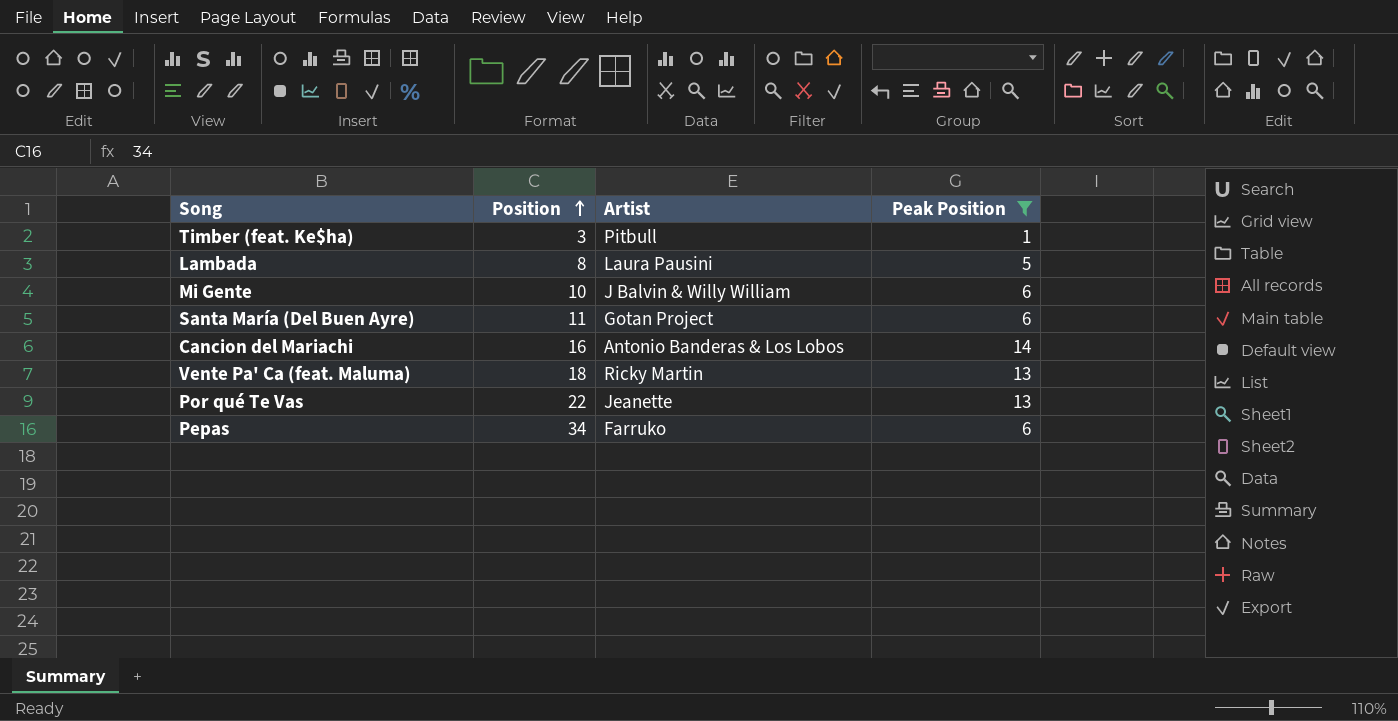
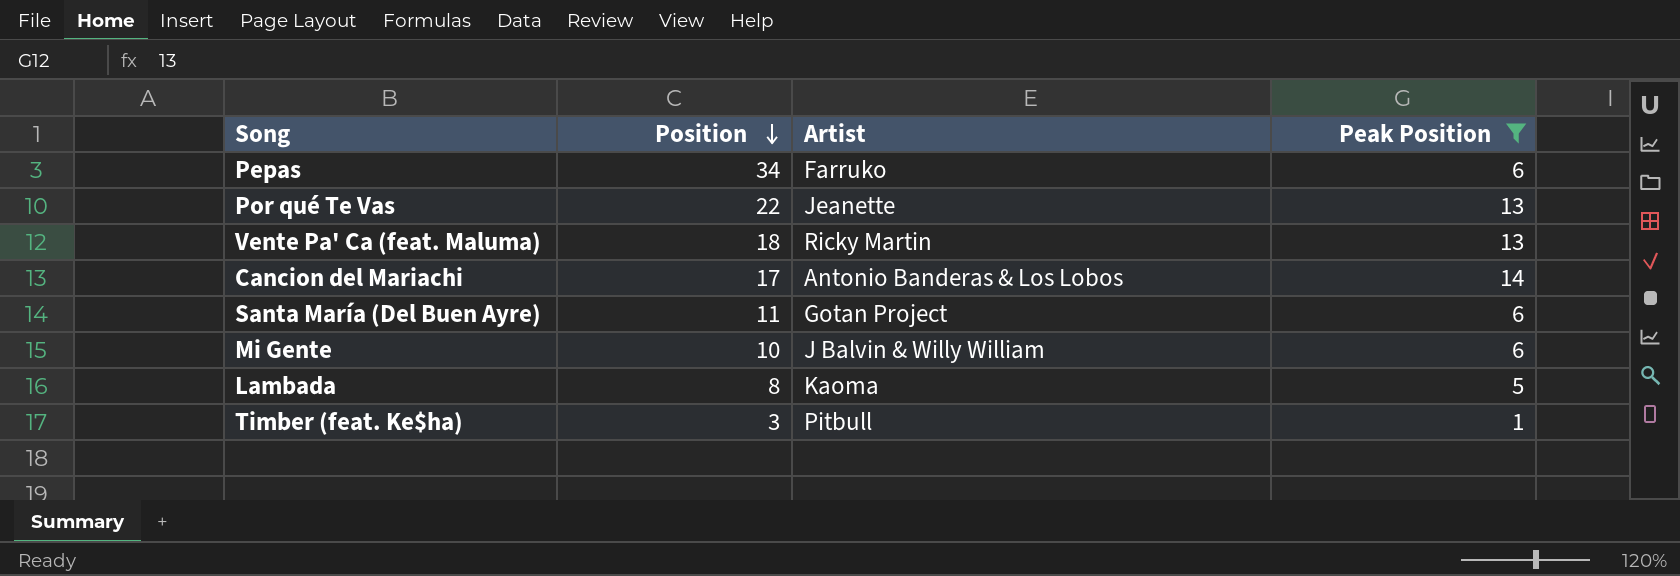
row order: Position ascending -> Position descending
Cancion del Mariachi | Position: 16 -> 17
Lambada | Artist: Laura Pausini -> Kaoma

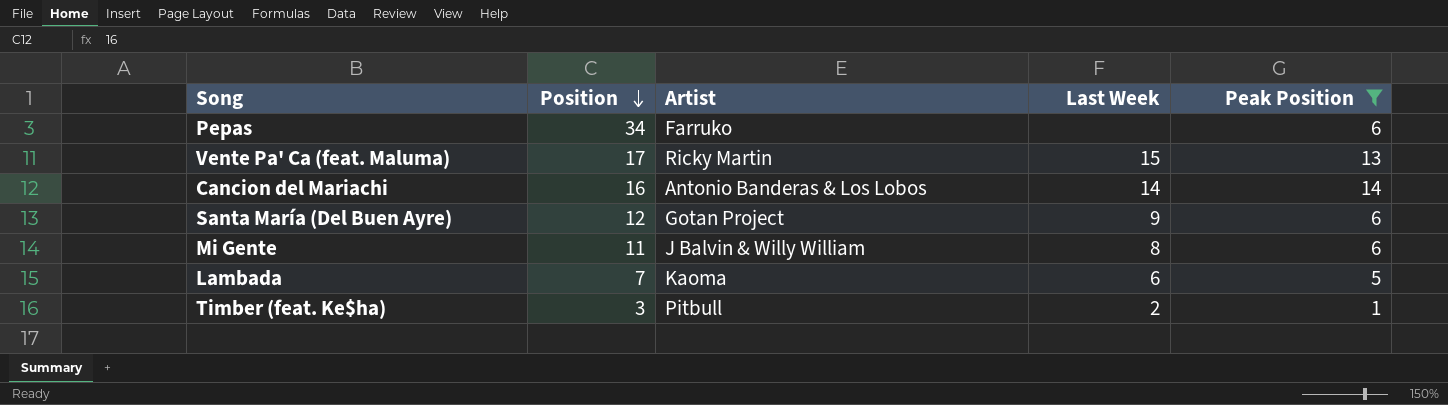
column Last Week | position: none -> 4
row Por qué Te Vas: 22 | Jeanette | 13 -> none
Vente Pa' Ca (feat. Maluma) | Position: 18 -> 17
Cancion del Mariachi | Position: 17 -> 16
Santa María (Del Buen Ayre) | Position: 11 -> 12
Mi Gente | Position: 10 -> 11
Lambada | Position: 8 -> 7

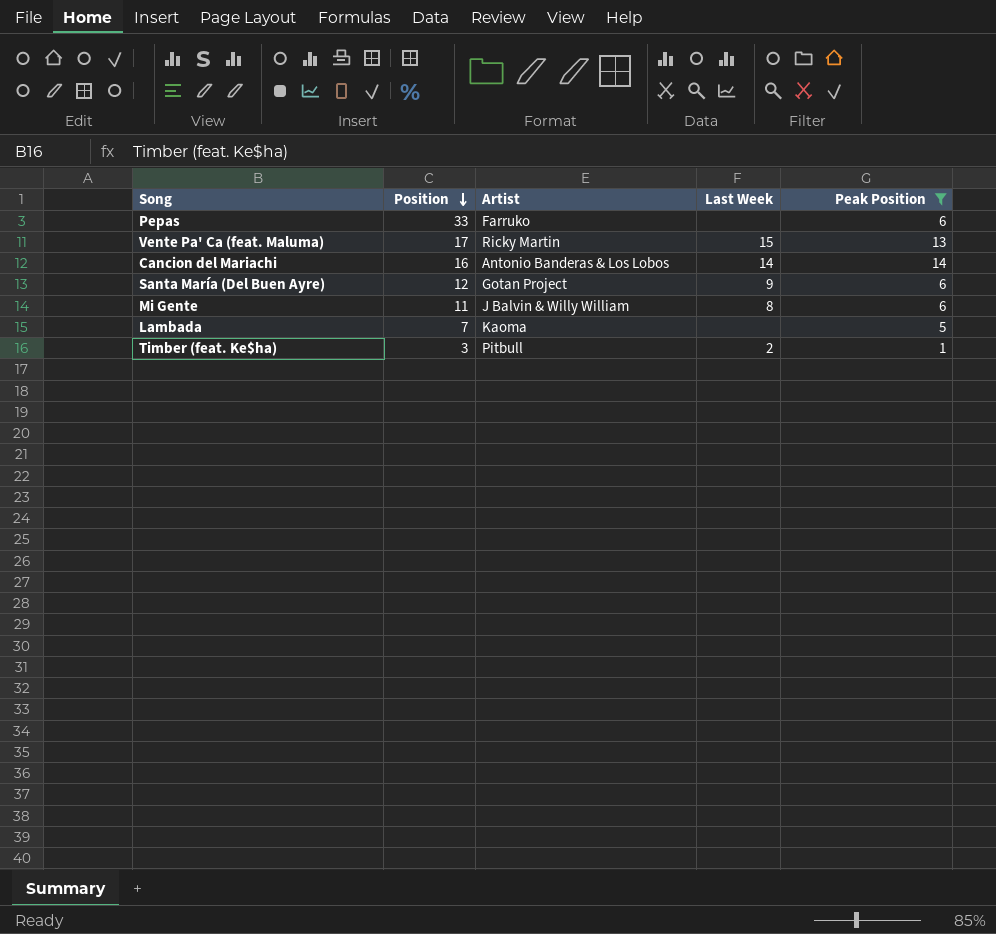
Pepas | Position: 34 -> 33
Lambada | Last Week: 6 -> none

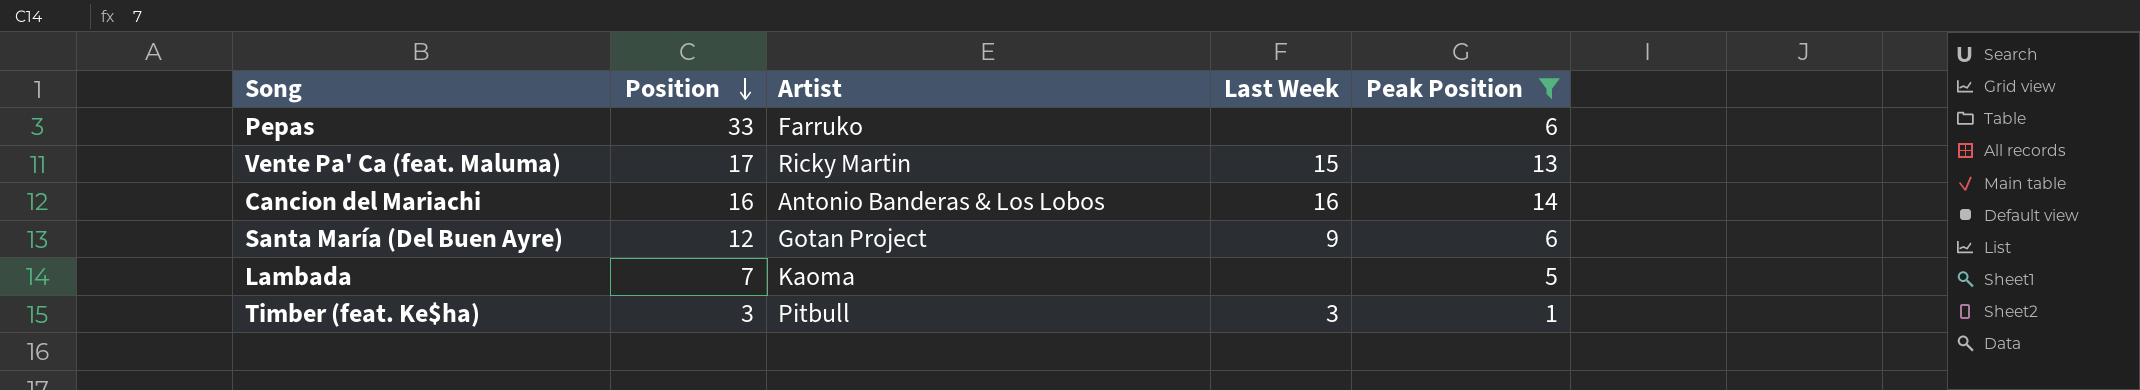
row Mi Gente: 11 | J Balvin & Willy William | 8 | 6 -> none
Cancion del Mariachi | Last Week: 14 -> 16
Timber (feat. Ke$ha) | Last Week: 2 -> 3

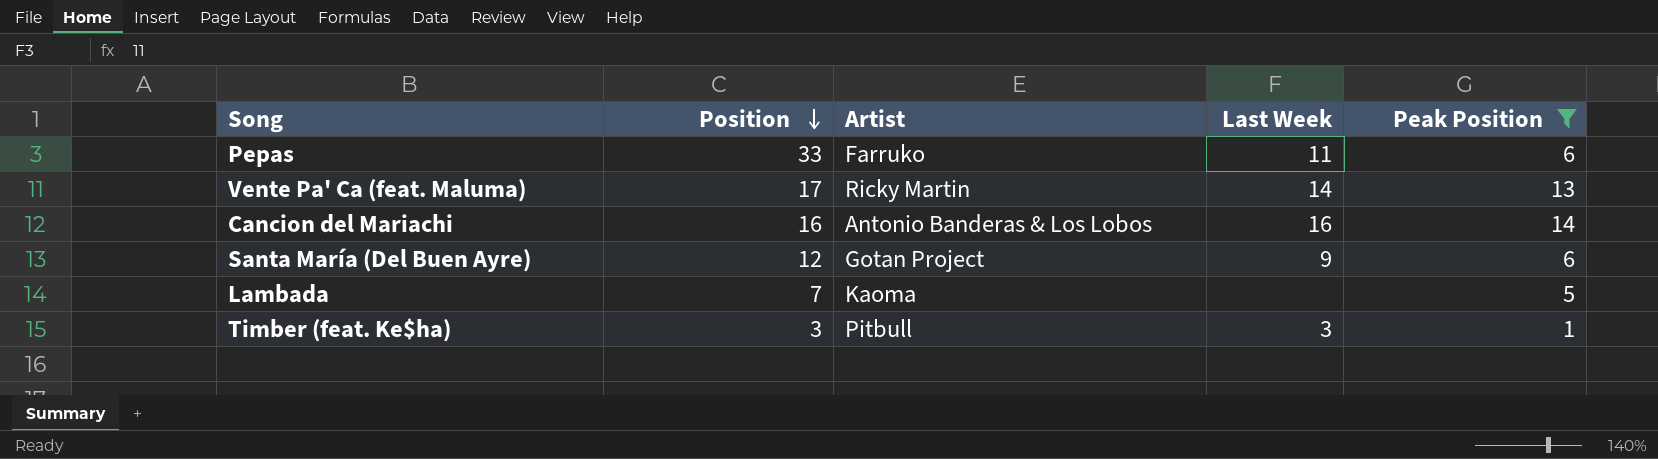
Pepas | Last Week: none -> 11
Vente Pa' Ca (feat. Maluma) | Last Week: 15 -> 14

